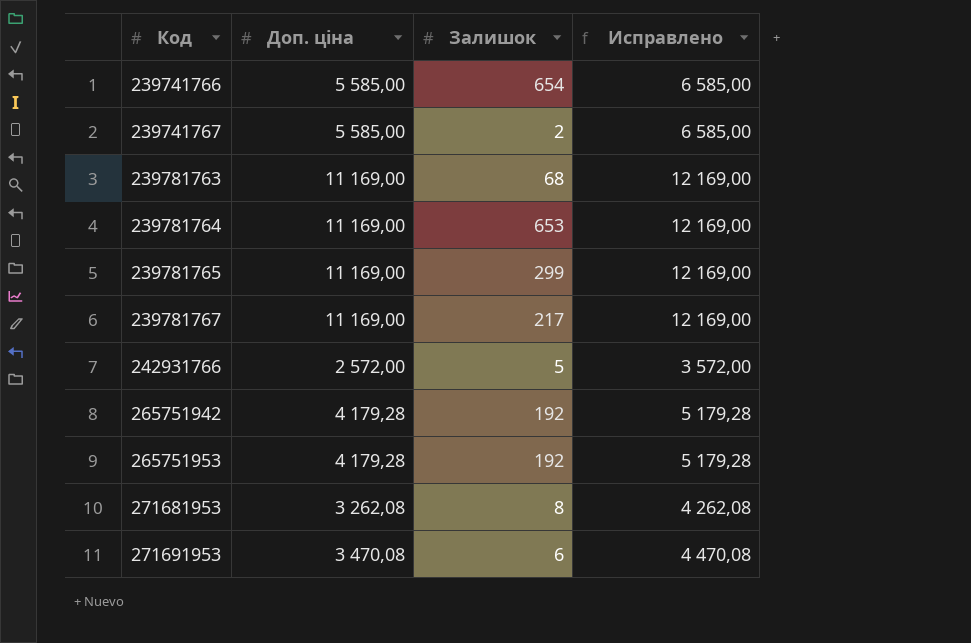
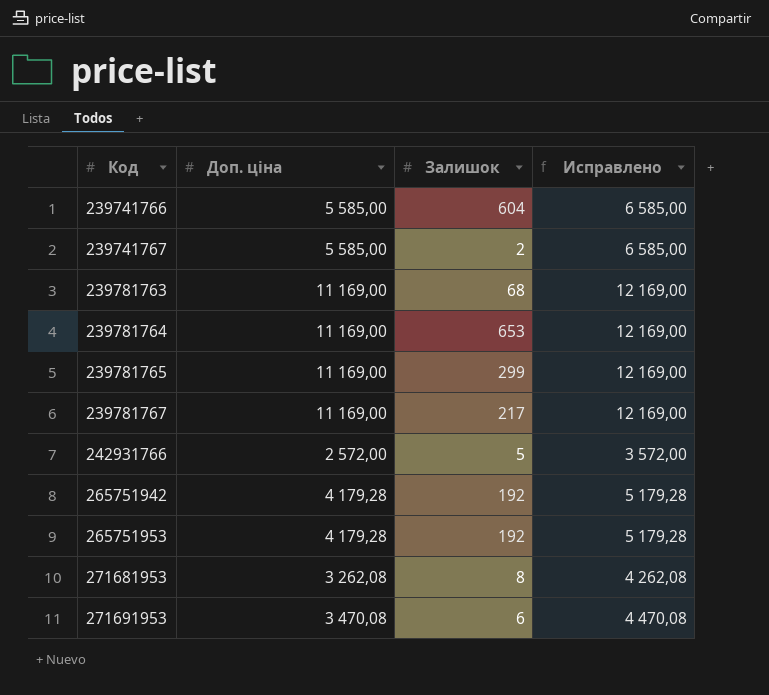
239741766 | Залишок: 654 -> 604

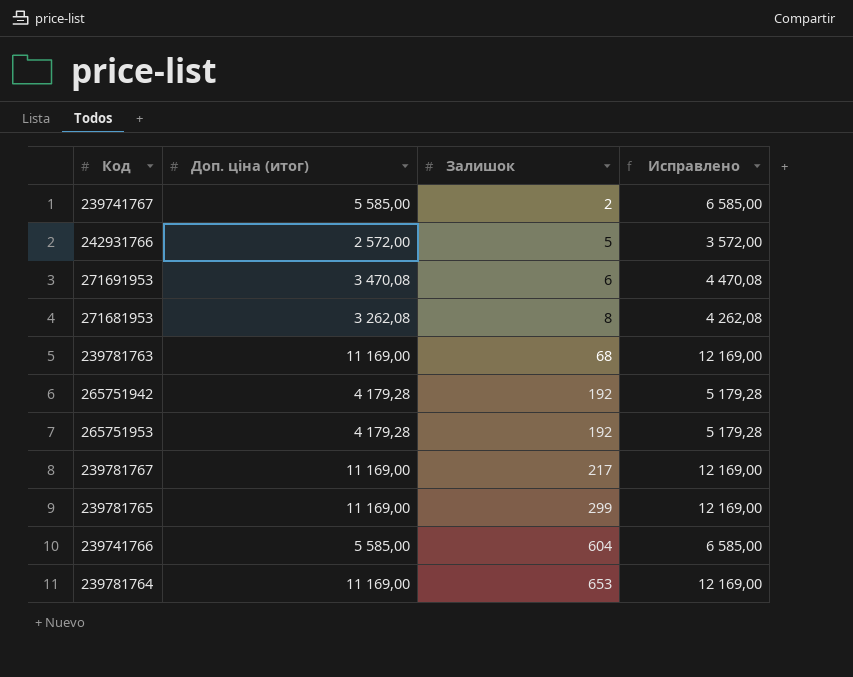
row order: Код ascending -> Залишок ascending
column name: Доп. ціна -> Доп. ціна (итог)

